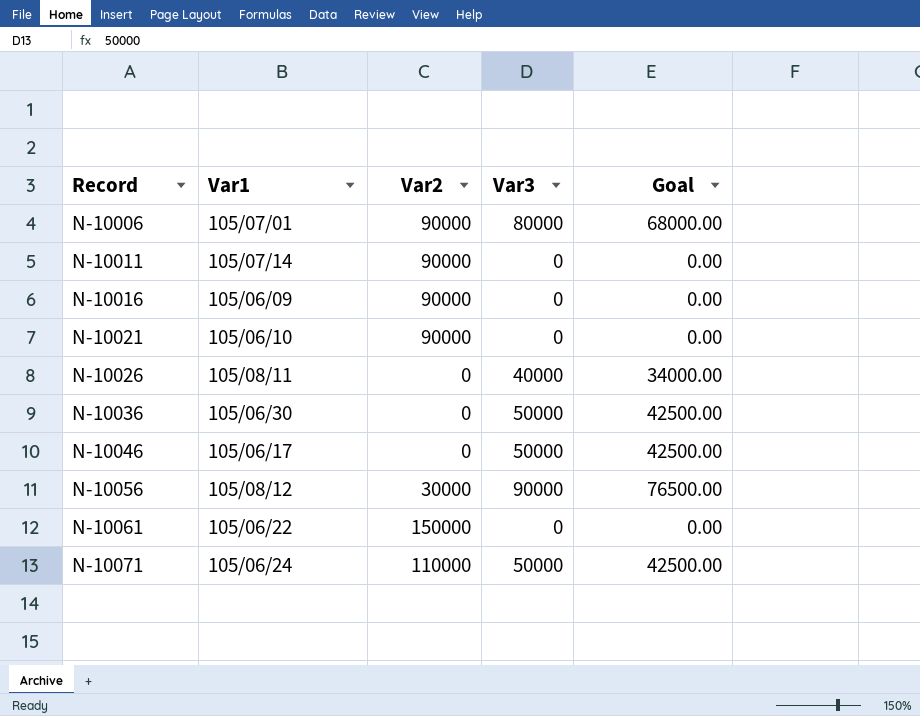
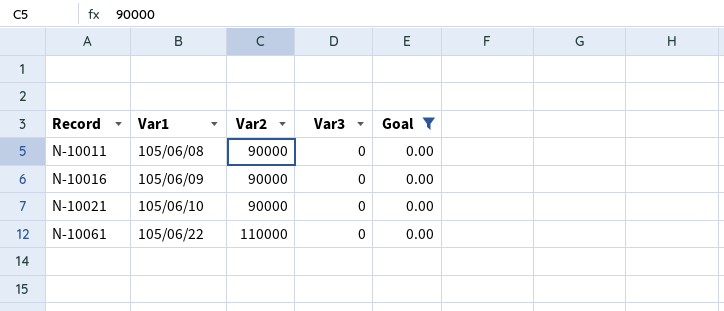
filter: none -> Goal = 0.00
N-10011 | Var1: 105/07/14 -> 105/06/08
N-10061 | Var2: 150000 -> 110000

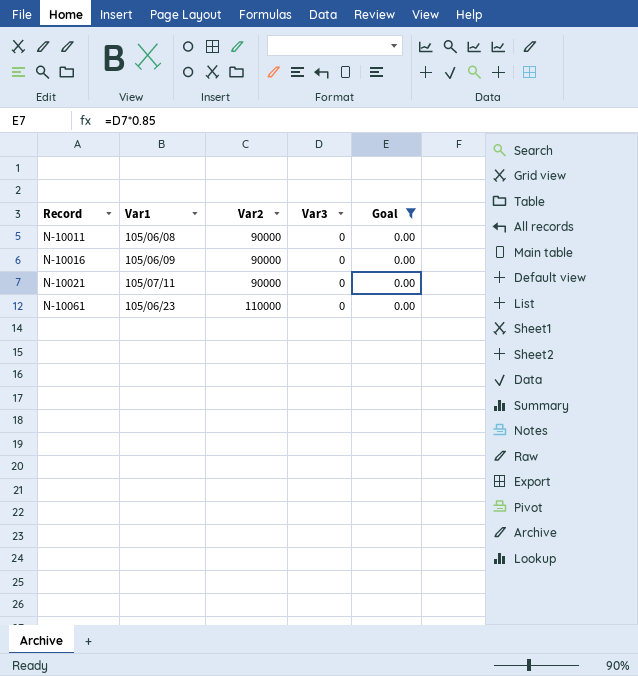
N-10021 | Var1: 105/06/10 -> 105/07/11
N-10061 | Var1: 105/06/22 -> 105/06/23

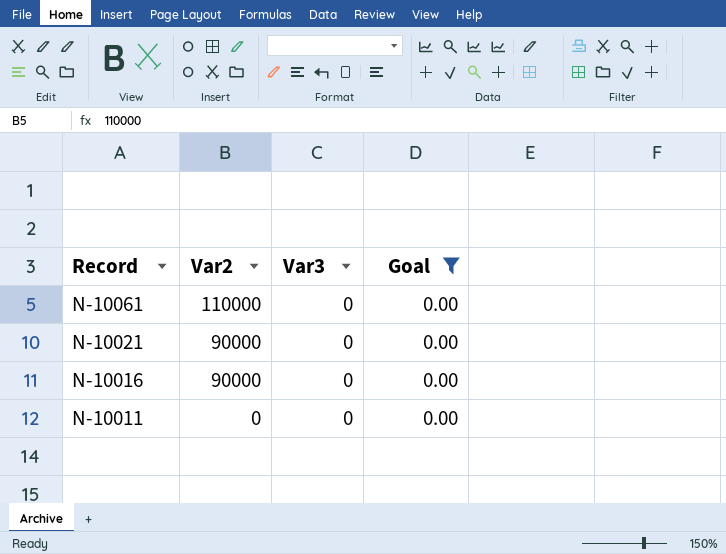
row order: Record ascending -> Record descending
column Var1 | position: 2 -> none
N-10011 | Var2: 90000 -> 0

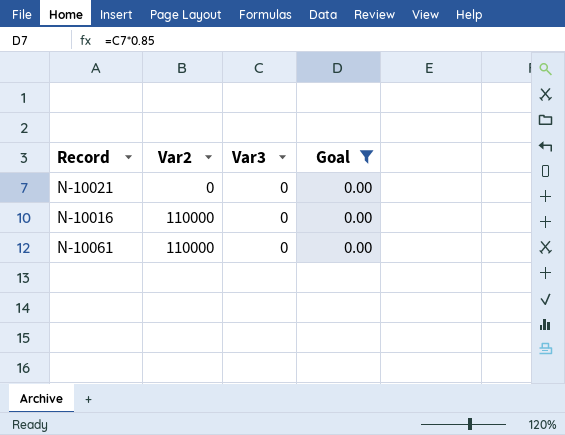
row order: Record descending -> Var2 ascending
row N-10011: 0 | 0 | 0.00 -> none
N-10021 | Var2: 90000 -> 0
N-10016 | Var2: 90000 -> 110000

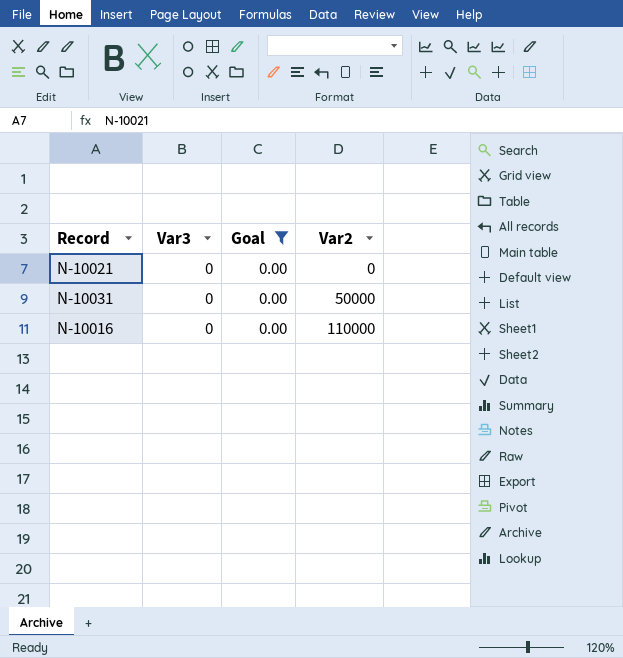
column Var2 | position: 2 -> 4
row N-10061: 110000 | 0 | 0.00 -> none
row N-10031: none -> 0 | 0.00 | 50000

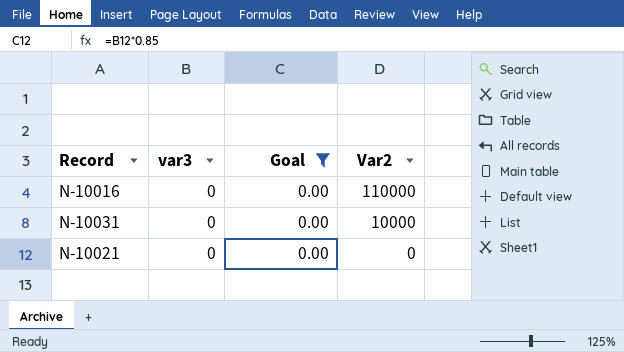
row order: Var2 ascending -> Var2 descending
column name: Var3 -> var3
N-10031 | Var2: 50000 -> 10000

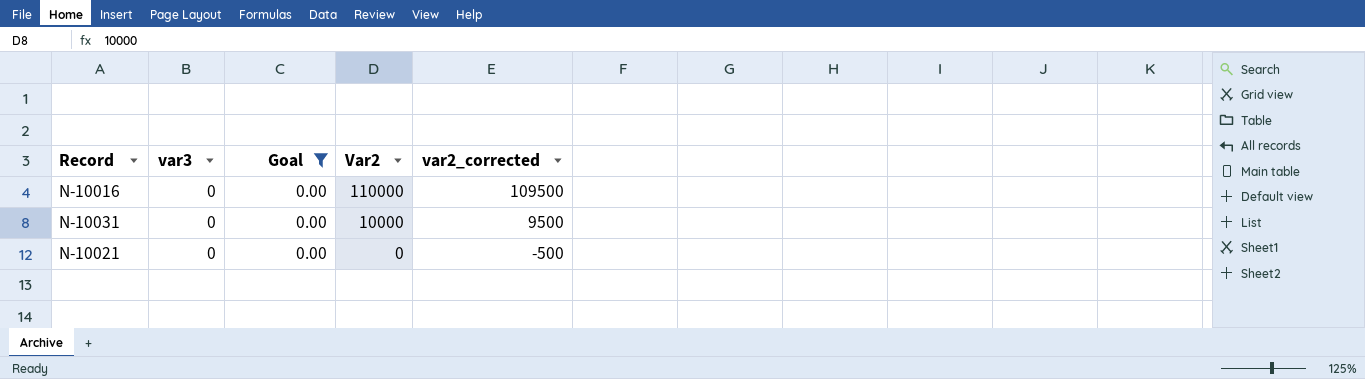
column var2_corrected | formula: none -> [Var2] - 500

